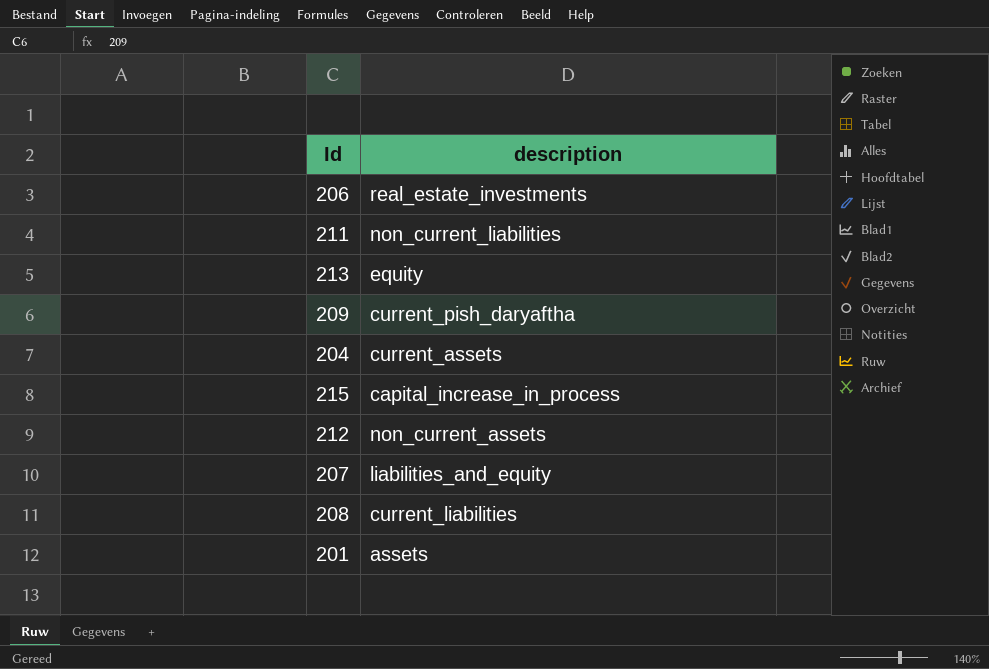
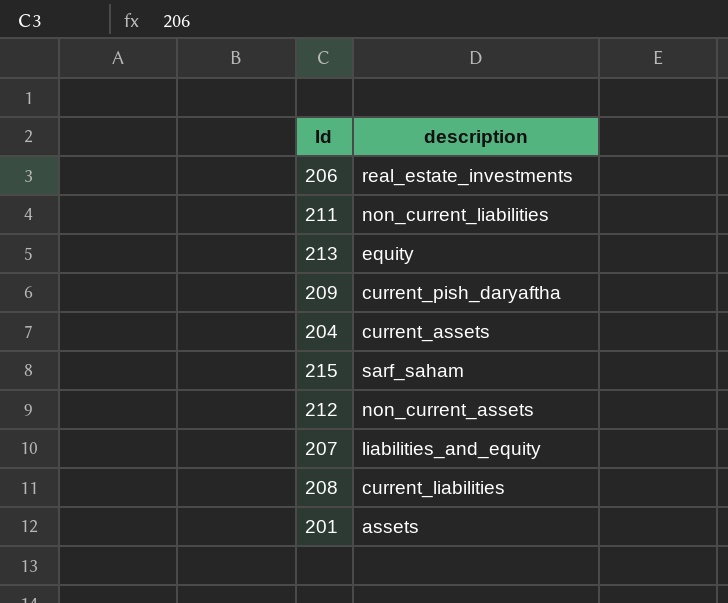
215 | description: capital_increase_in_process -> sarf_saham

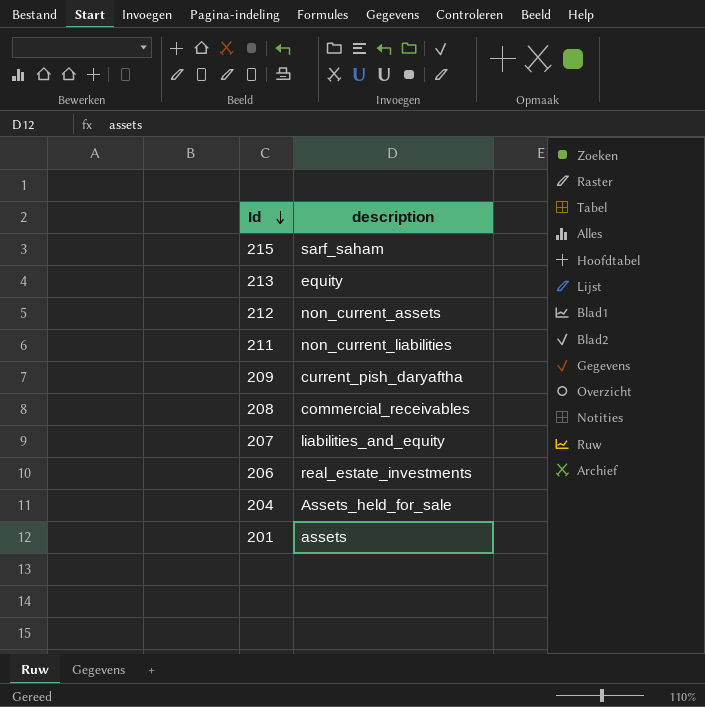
row order: none -> Id descending
208 | description: current_liabilities -> commercial_receivables
204 | description: current_assets -> Assets_held_for_sale

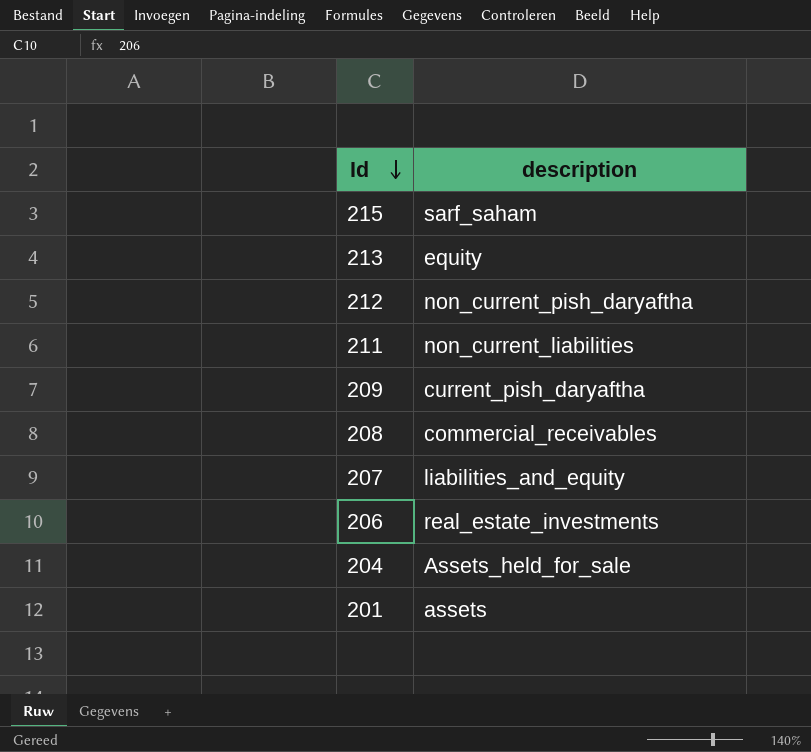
212 | description: non_current_assets -> non_current_pish_daryaftha

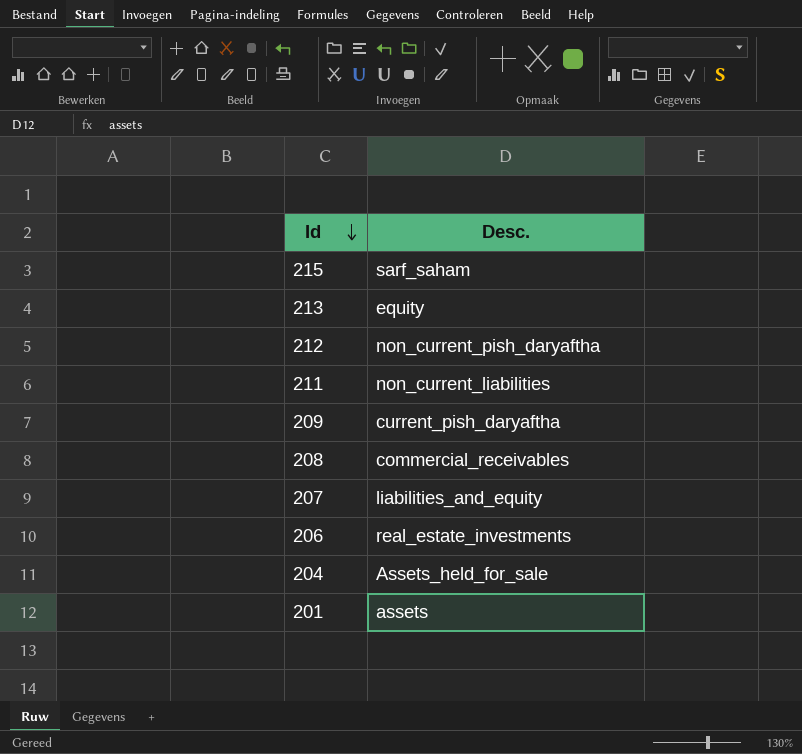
column name: description -> Desc.

